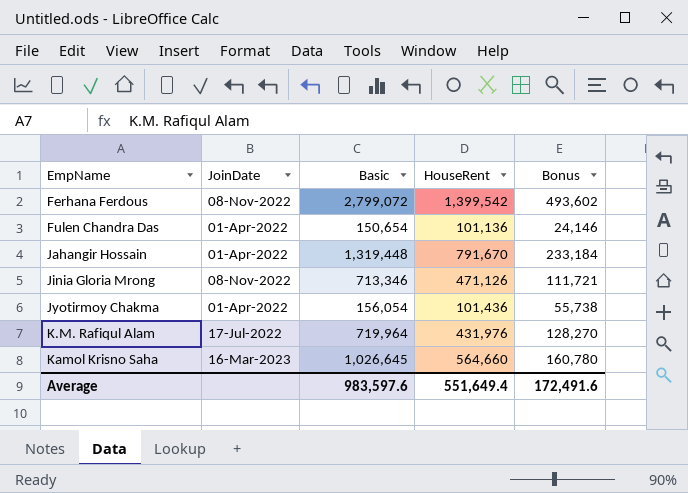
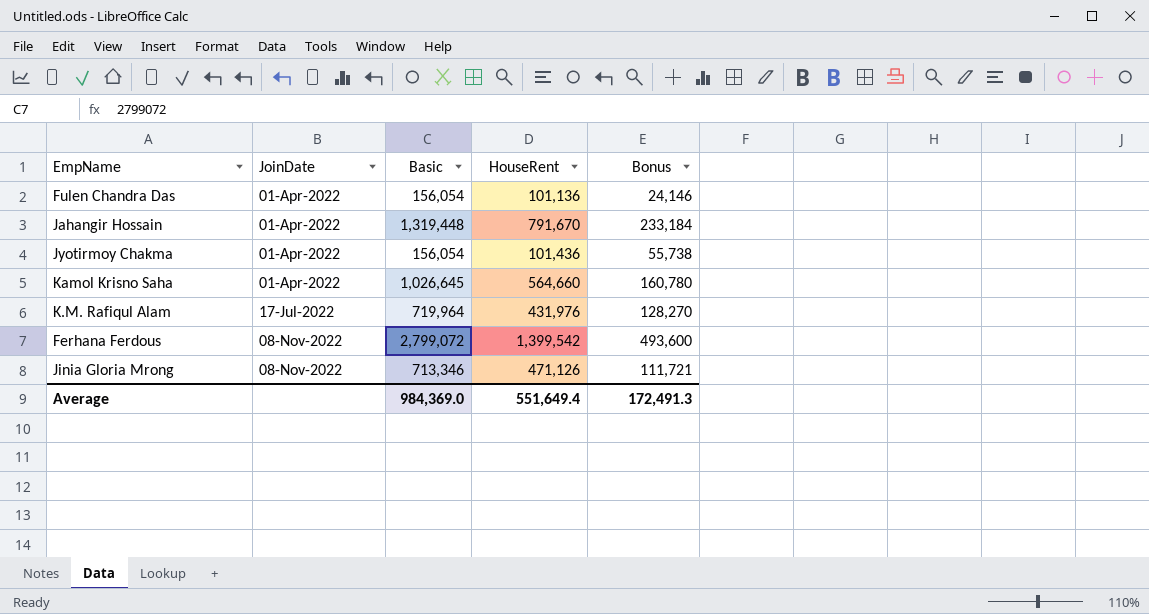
row order: EmpName ascending -> JoinDate ascending
Fulen Chandra Das | Basic: 150,654 -> 156,054
Kamol Krisno Saha | JoinDate: 16-Mar-2023 -> 01-Apr-2022
Ferhana Ferdous | Bonus: 493,602 -> 493,600
Average | Basic: 983,597.6 -> 984,369.0
Average | Bonus: 172,491.6 -> 172,491.3

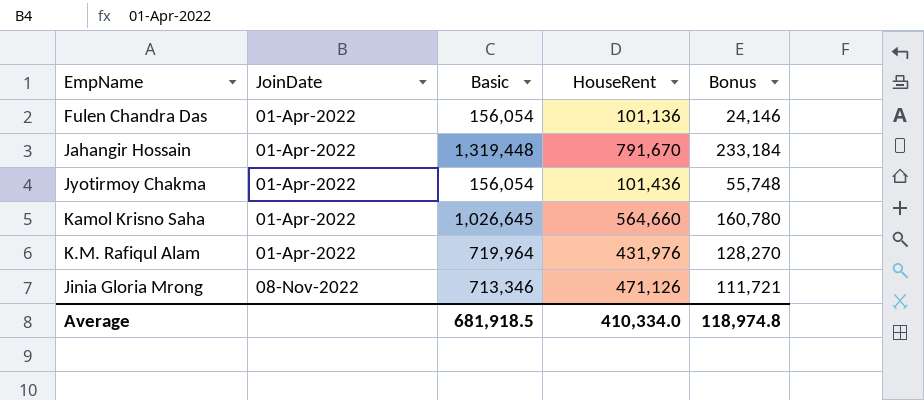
row Ferhana Ferdous: 08-Nov-2022 | 2,799,072 | 1,399,542 | 493,600 -> none
Jyotirmoy Chakma | Bonus: 55,738 -> 55,748
K.M. Rafiqul Alam | JoinDate: 17-Jul-2022 -> 01-Apr-2022
Average | Basic: 984,369.0 -> 681,918.5
Average | HouseRent: 551,649.4 -> 410,334.0
Average | Bonus: 172,491.3 -> 118,974.8

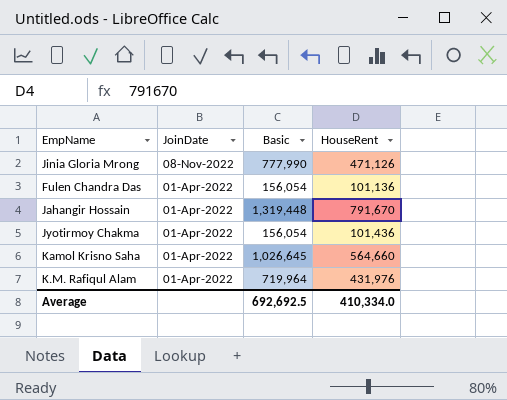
row order: JoinDate ascending -> JoinDate descending
column Bonus | position: 5 -> none
Jinia Gloria Mrong | Basic: 713,346 -> 777,990
Average | Basic: 681,918.5 -> 692,692.5

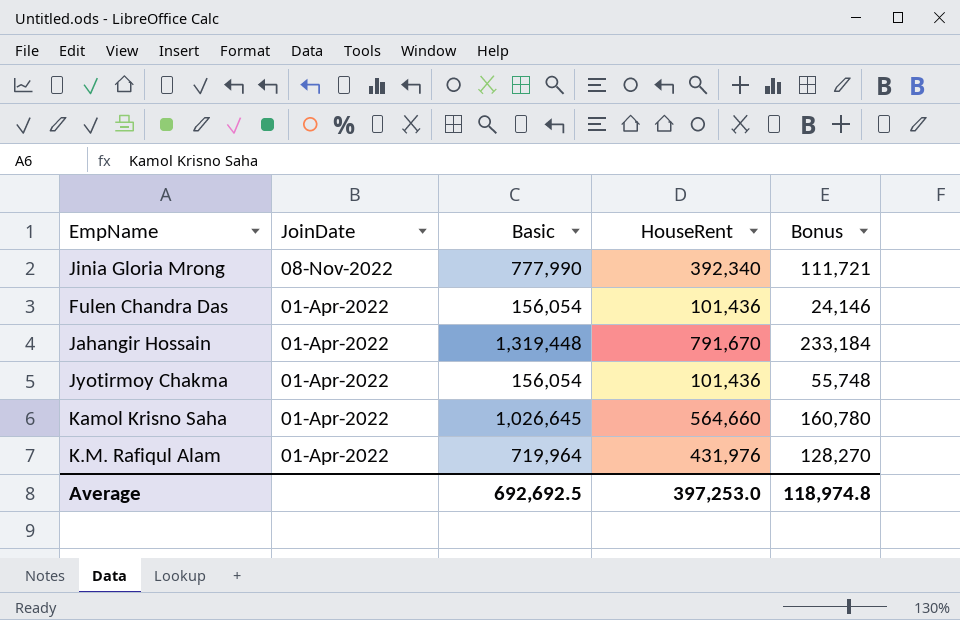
column Bonus | position: none -> 5
Jinia Gloria Mrong | HouseRent: 471,126 -> 392,340
Fulen Chandra Das | HouseRent: 101,136 -> 101,436
Average | HouseRent: 410,334.0 -> 397,253.0

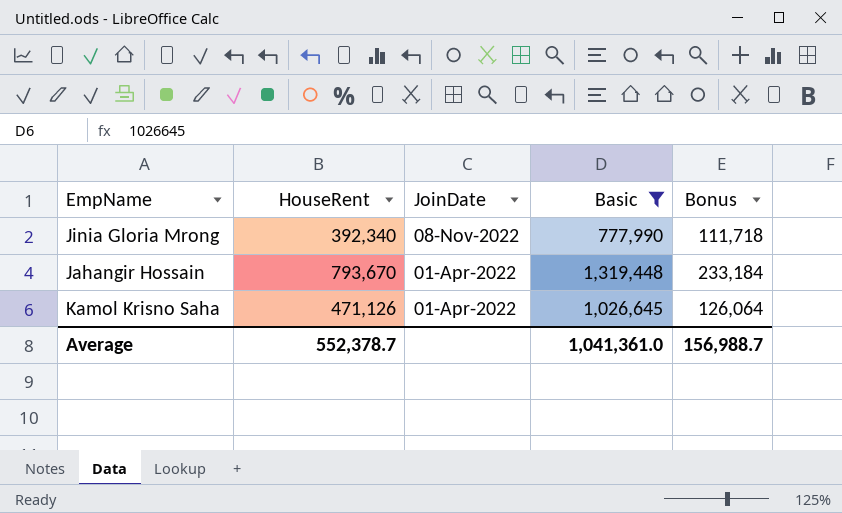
filter: none -> Basic >= 777,990
column HouseRent | position: 4 -> 2
Jinia Gloria Mrong | Bonus: 111,721 -> 111,718
Jahangir Hossain | HouseRent: 791,670 -> 793,670
Kamol Krisno Saha | HouseRent: 564,660 -> 471,126
Kamol Krisno Saha | Bonus: 160,780 -> 126,064
Average | HouseRent: 397,253.0 -> 552,378.7
Average | Basic: 692,692.5 -> 1,041,361.0
Average | Bonus: 118,974.8 -> 156,988.7

